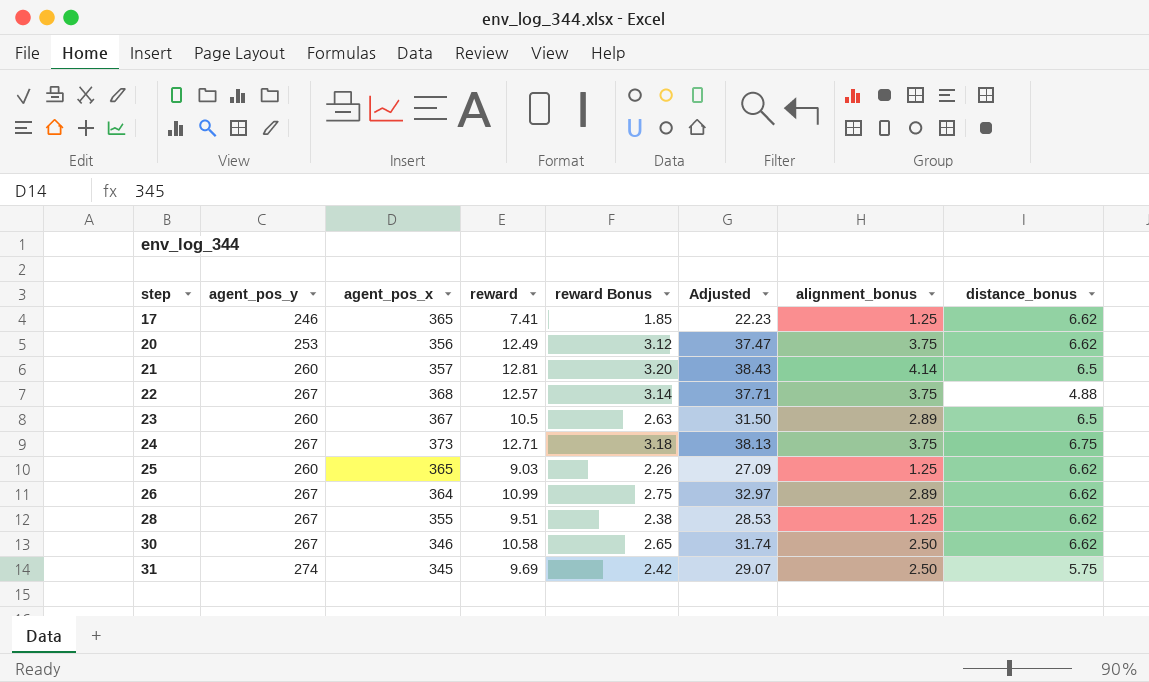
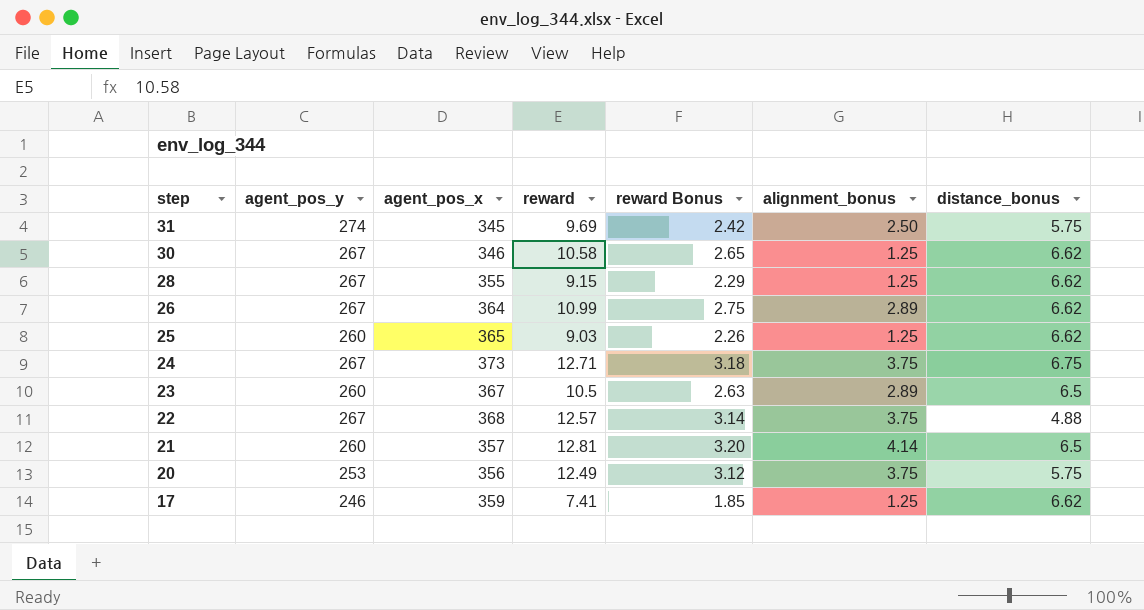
row order: step ascending -> step descending
column Adjusted | formula: [reward] * 3 -> none
30 | alignment_bonus: 2.50 -> 1.25
28 | reward: 9.51 -> 9.15
28 | reward Bonus: 2.38 -> 2.29
20 | distance_bonus: 6.62 -> 5.75
17 | agent_pos_x: 365 -> 359

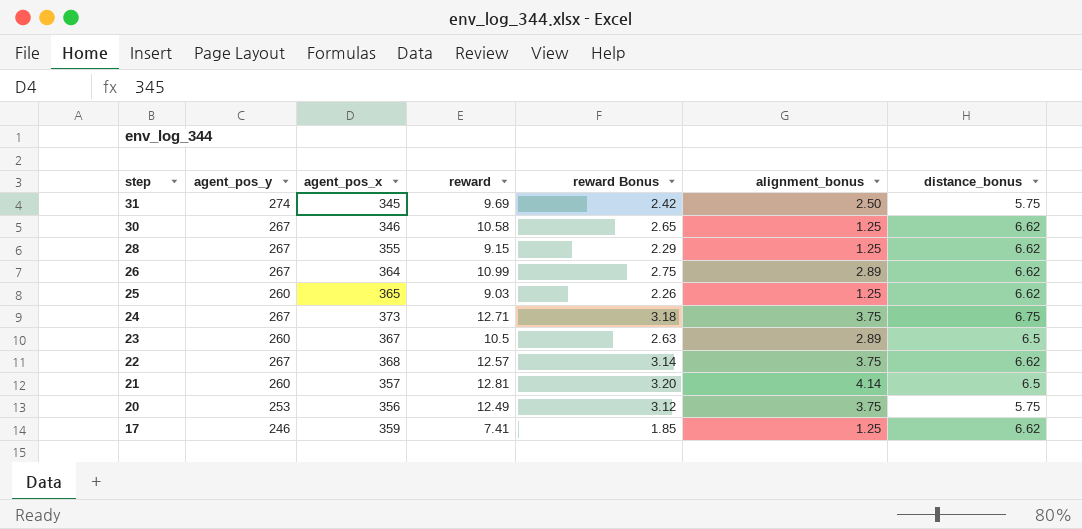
22 | distance_bonus: 4.88 -> 6.62

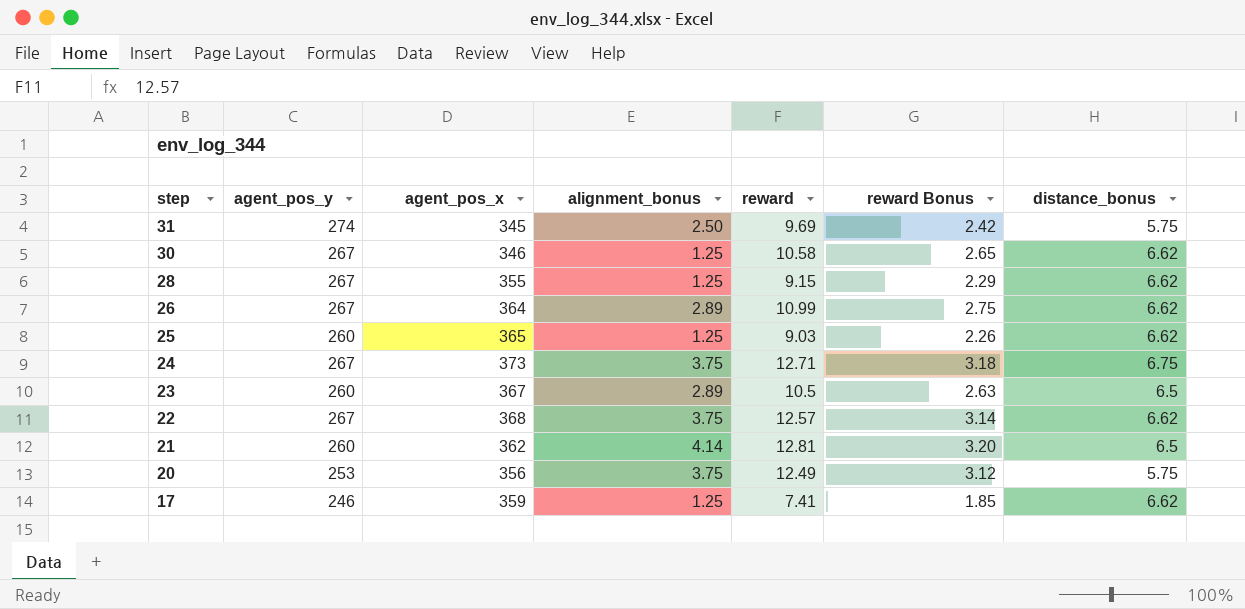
column alignment_bonus | position: 6 -> 4
21 | agent_pos_x: 357 -> 362

